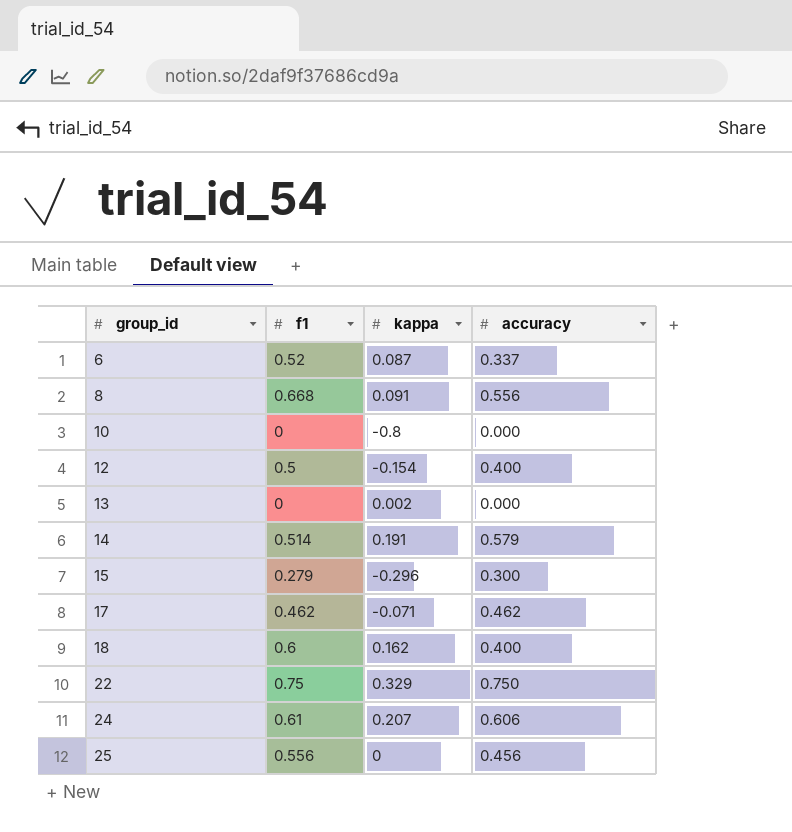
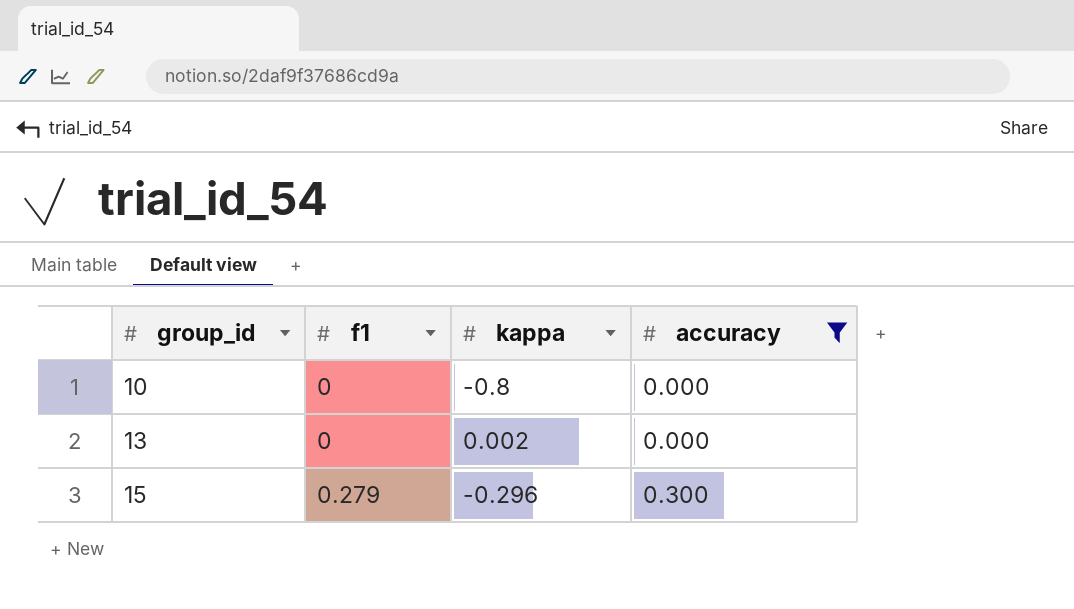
filter: none -> accuracy <= 0.300

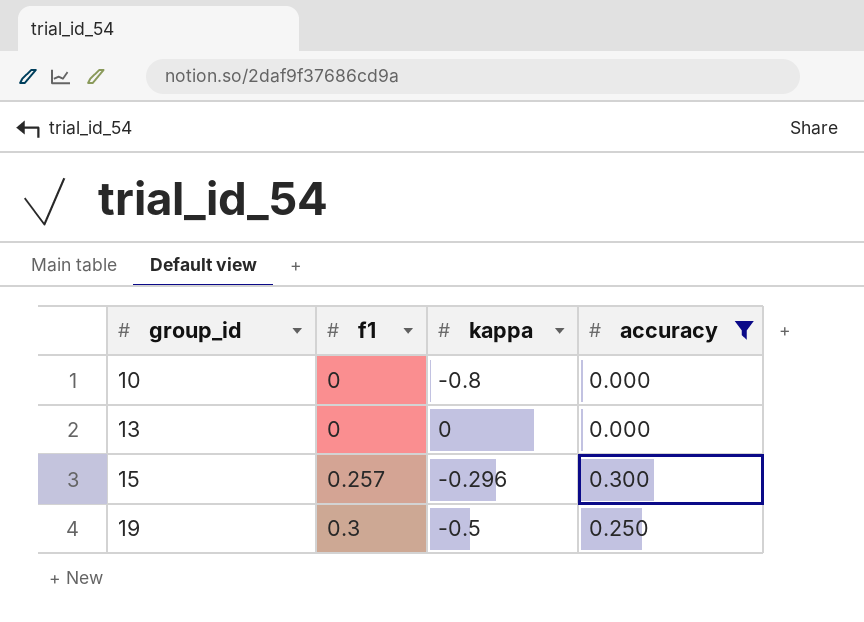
13 | kappa: 0.002 -> 0
15 | f1: 0.279 -> 0.257
row 19: none -> 0.3 | -0.5 | 0.250

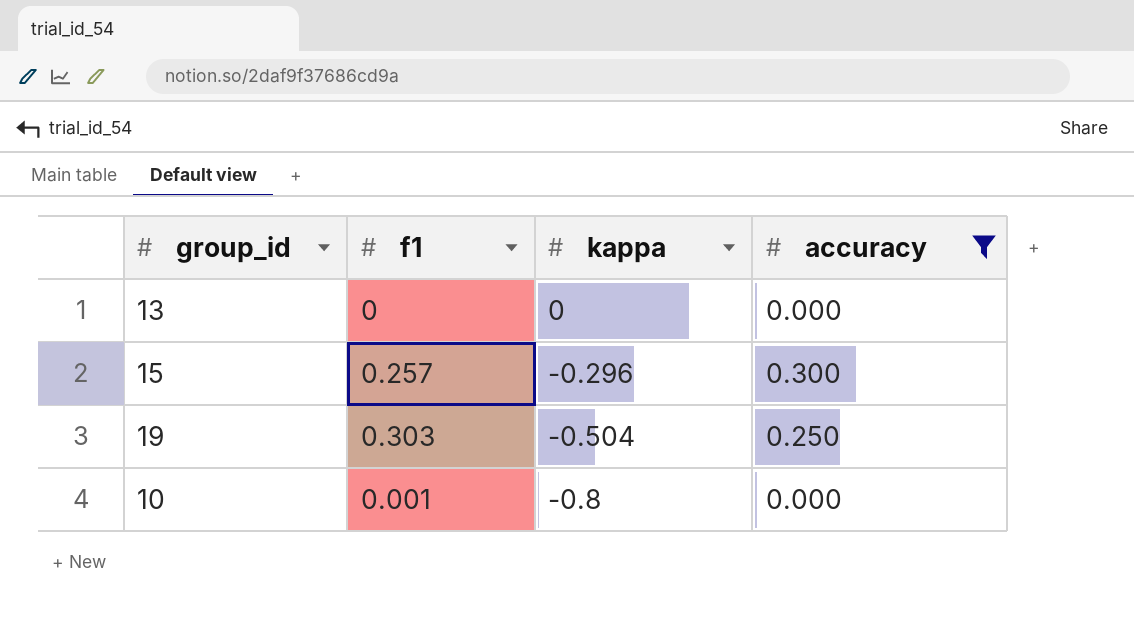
row order: group_id ascending -> kappa descending
19 | f1: 0.3 -> 0.303
19 | kappa: -0.5 -> -0.504
10 | f1: 0 -> 0.001

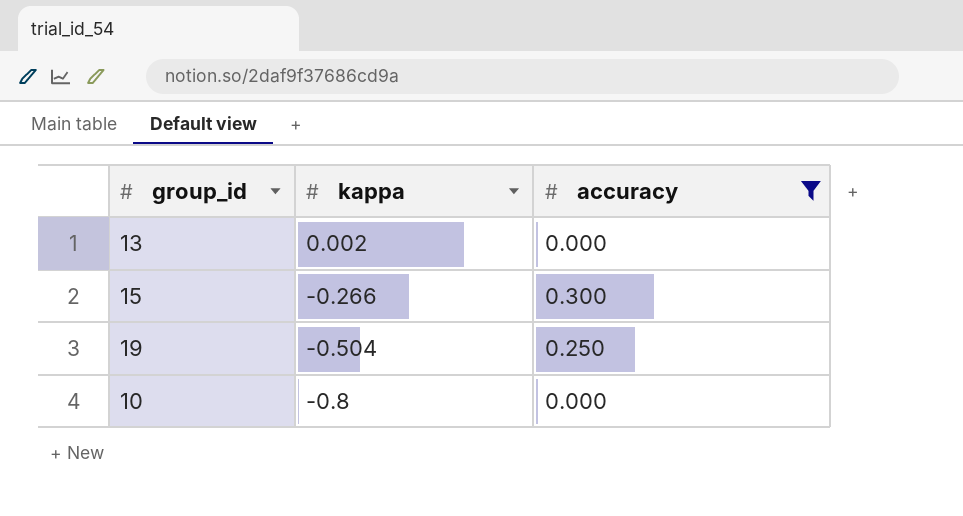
column f1 | position: 2 -> none
13 | kappa: 0 -> 0.002
15 | kappa: -0.296 -> -0.266

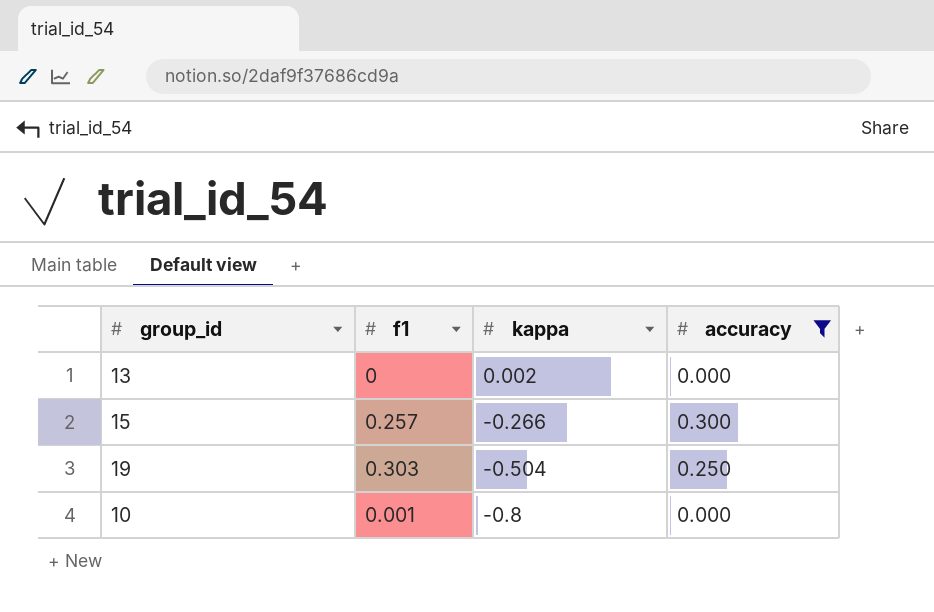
column f1 | position: none -> 2

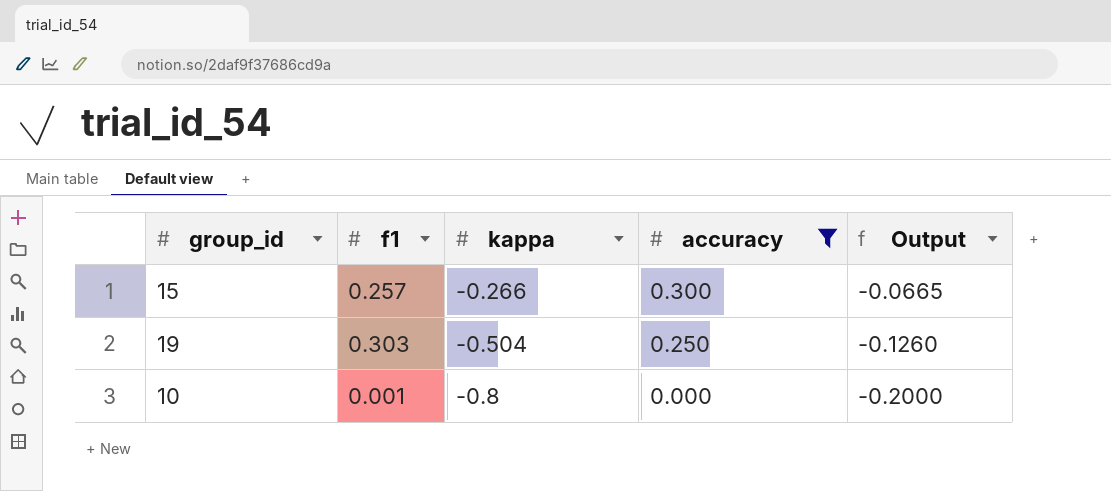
column Output | formula: none -> [kappa] * 0.25
row 13: 0 | 0.002 | 0.000 -> none

